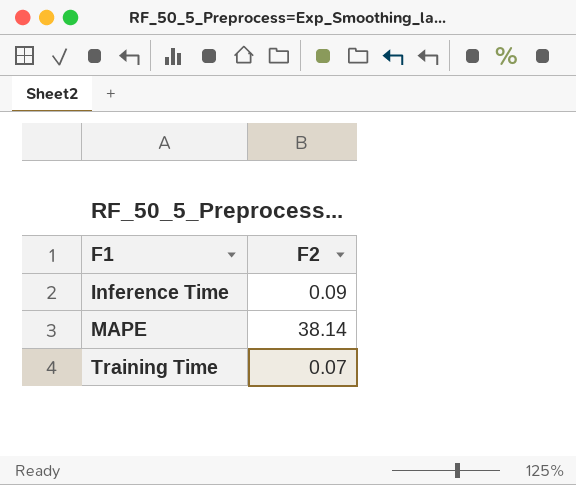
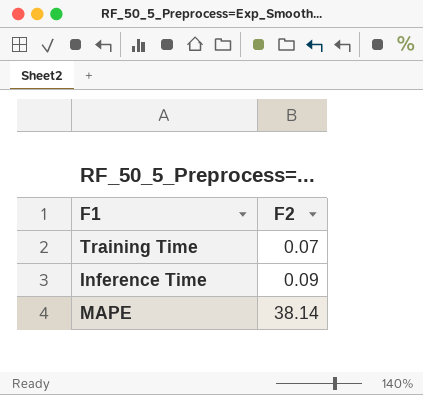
row order: F1 ascending -> F2 ascending

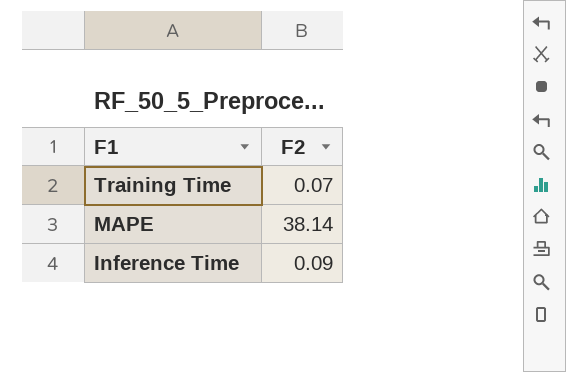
row order: F2 ascending -> F1 descending

